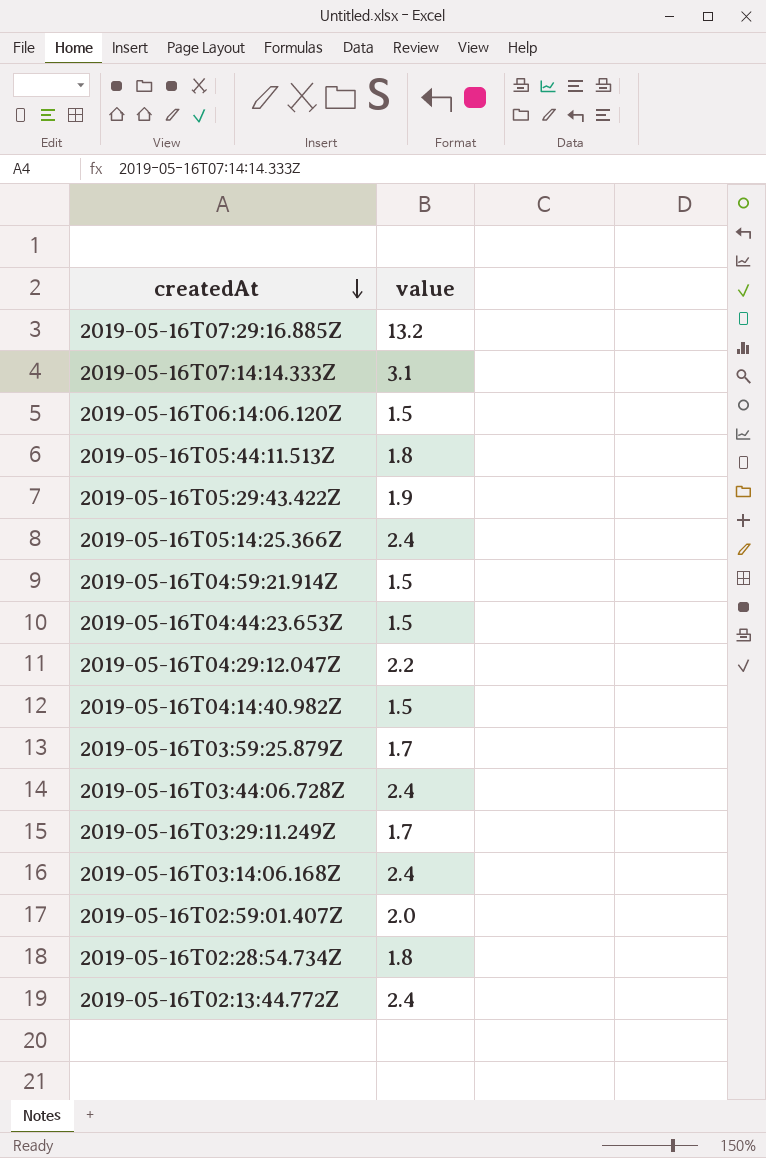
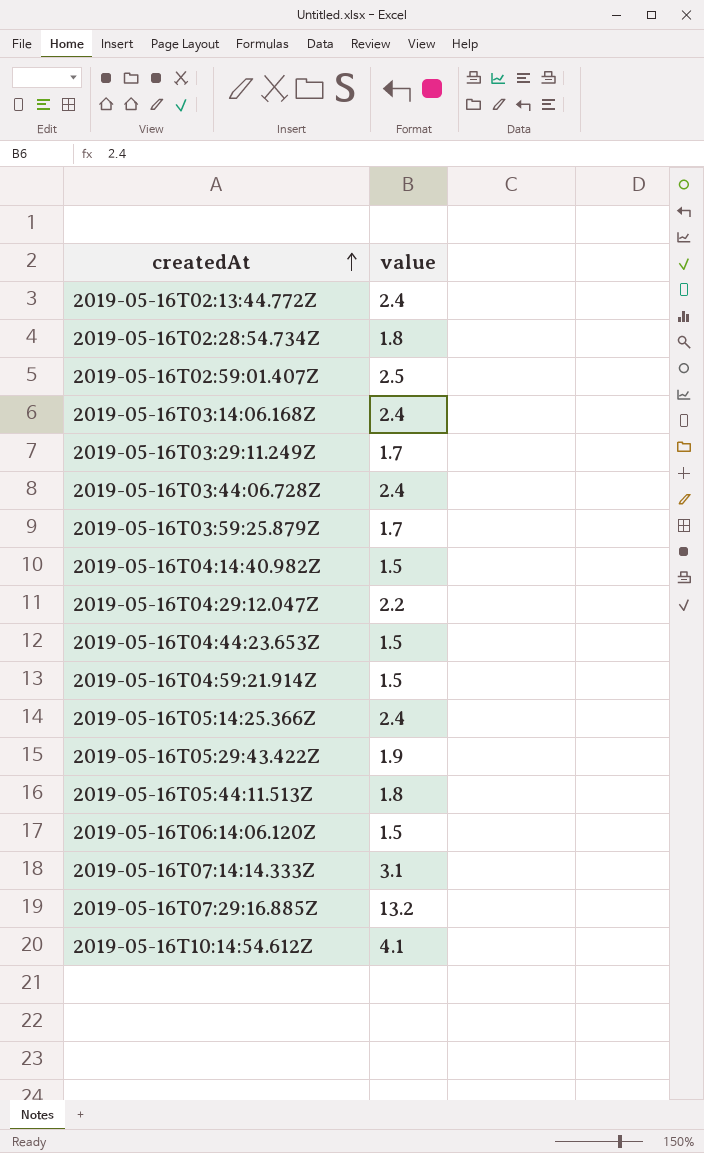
row order: createdAt descending -> createdAt ascending
2019-05-16T02:59:01.407Z | value: 2.0 -> 2.5
row 2019-05-16T10:14:54.612Z: none -> 4.1

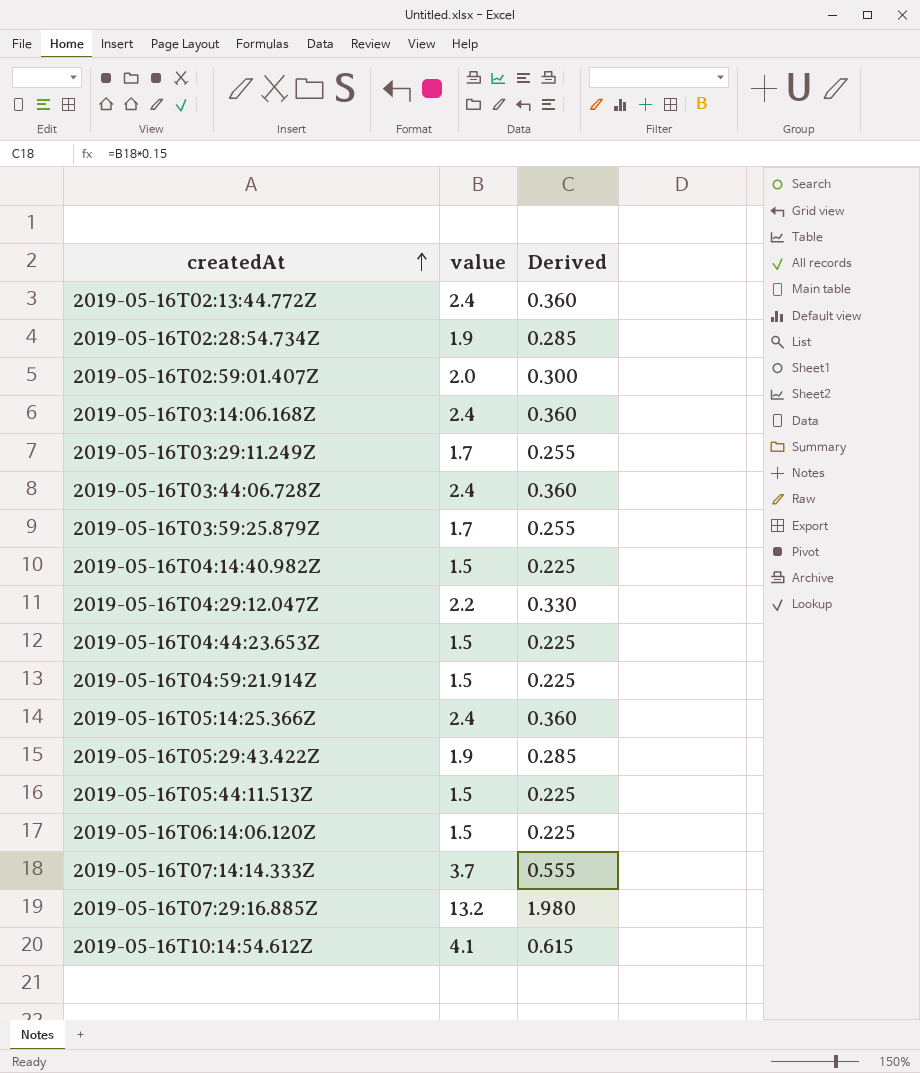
column Derived | formula: none -> [value] * 0.15
2019-05-16T02:28:54.734Z | value: 1.8 -> 1.9
2019-05-16T02:59:01.407Z | value: 2.5 -> 2.0
2019-05-16T05:44:11.513Z | value: 1.8 -> 1.5
2019-05-16T07:14:14.333Z | value: 3.1 -> 3.7

